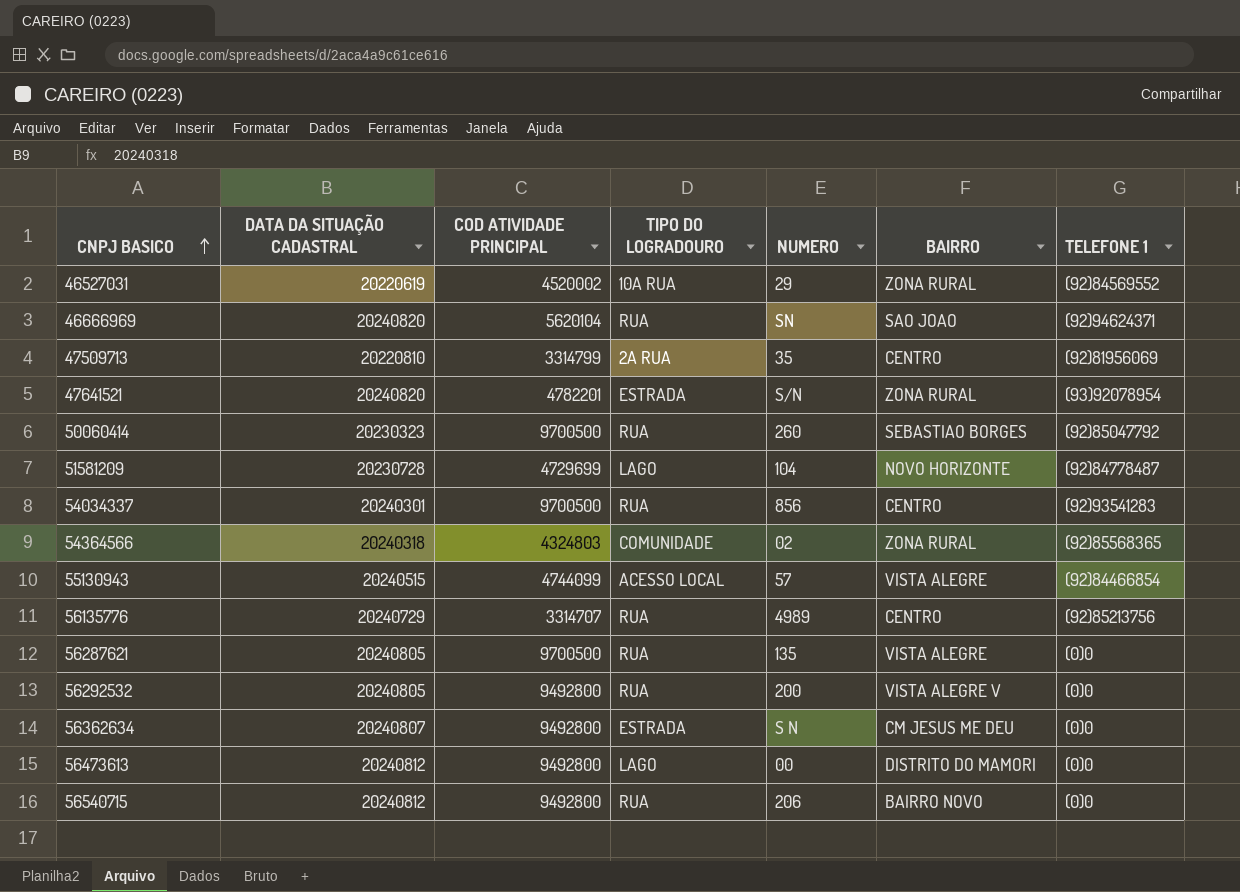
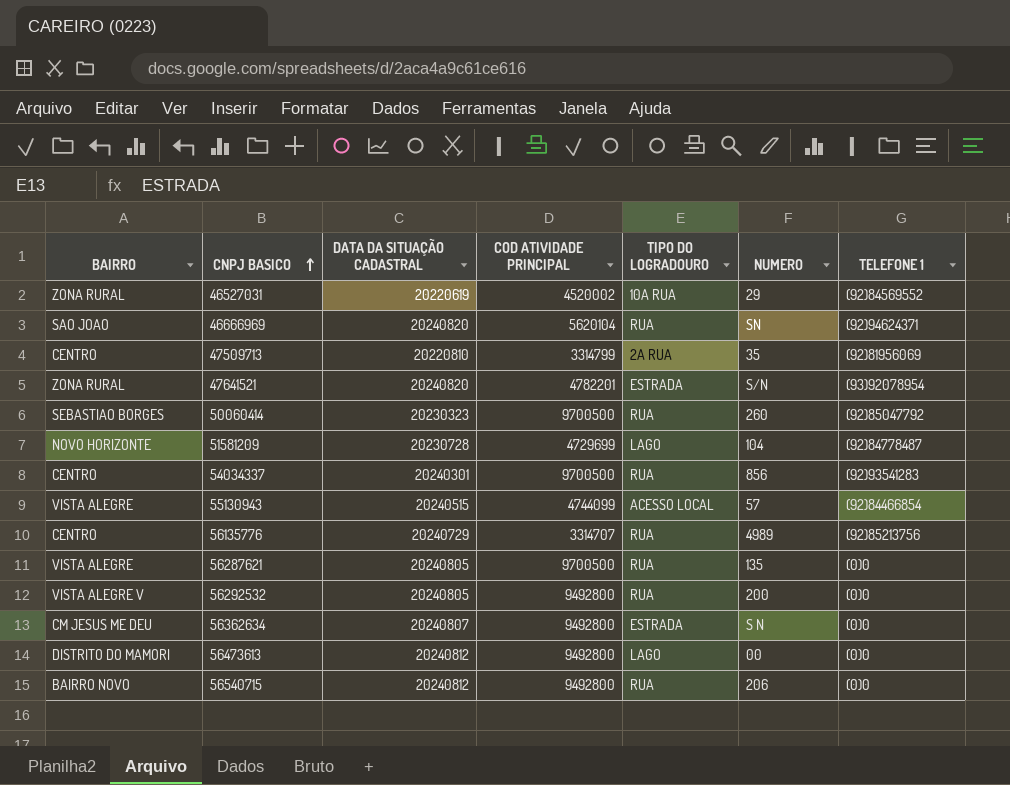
column BAIRRO | position: 6 -> 1
row 54364566: 20240318 | 4324803 | COMUNIDADE | 02 | ZONA RURAL | (92)85568365 -> none

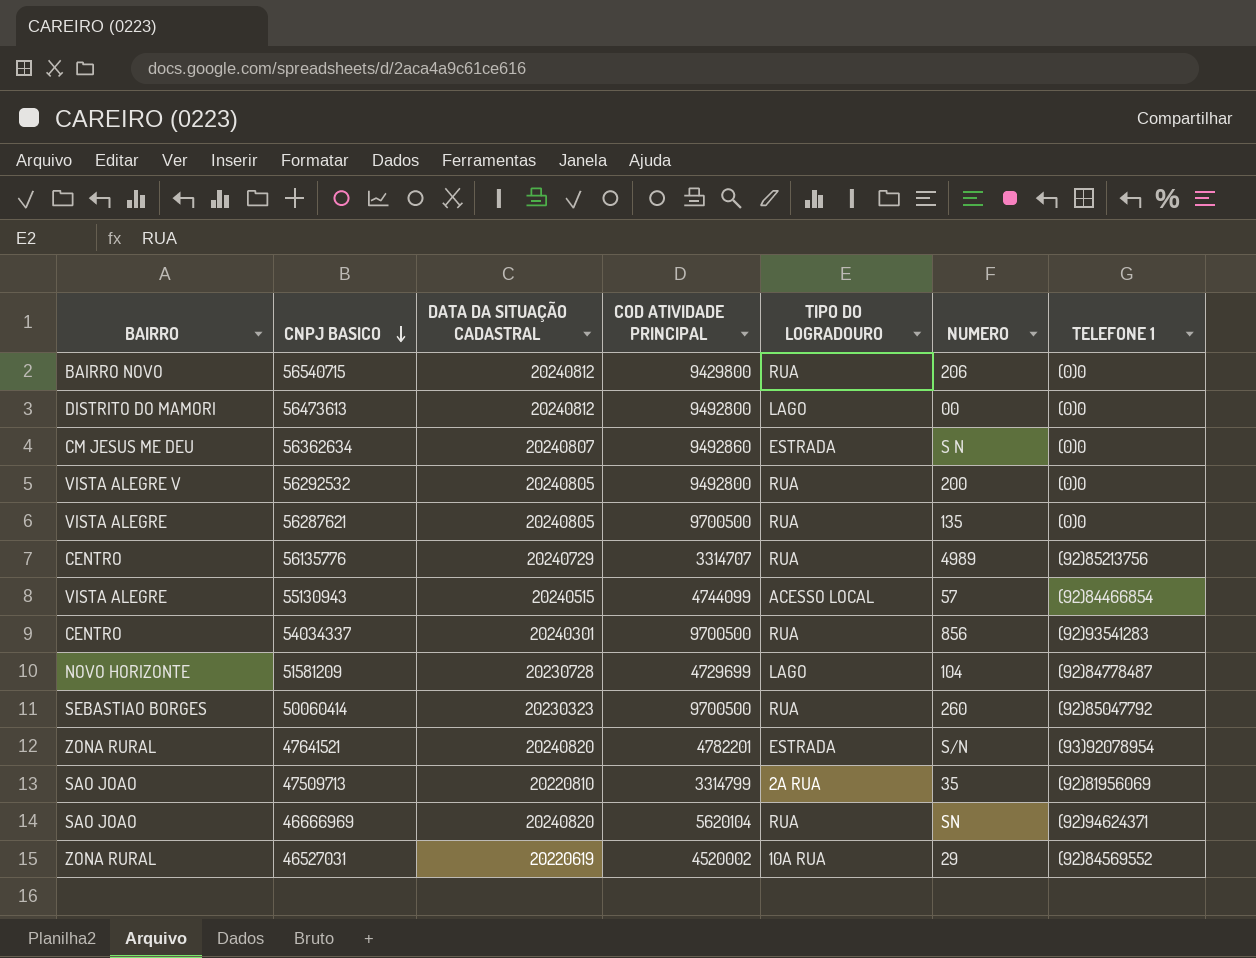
row order: CNPJ BASICO ascending -> CNPJ BASICO descending
56540715 | COD ATIVIDADE PRINCIPAL: 9492800 -> 9429800
56362634 | COD ATIVIDADE PRINCIPAL: 9492800 -> 9492860
47509713 | BAIRRO: CENTRO -> SAO JOAO

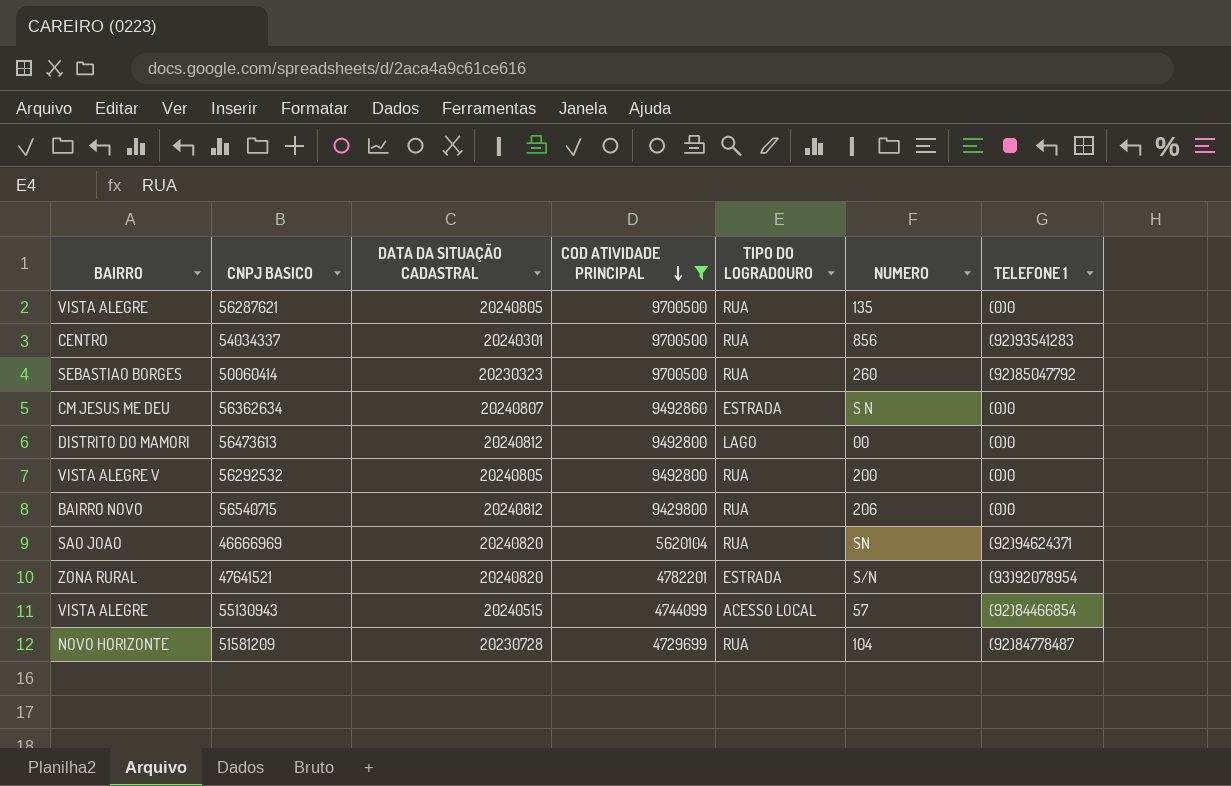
filter: none -> COD ATIVIDADE PRINCIPAL >= 4729699
row order: CNPJ BASICO descending -> COD ATIVIDADE PRINCIPAL descending
51581209 | TIPO DO LOGRADOURO: LAGO -> RUA

